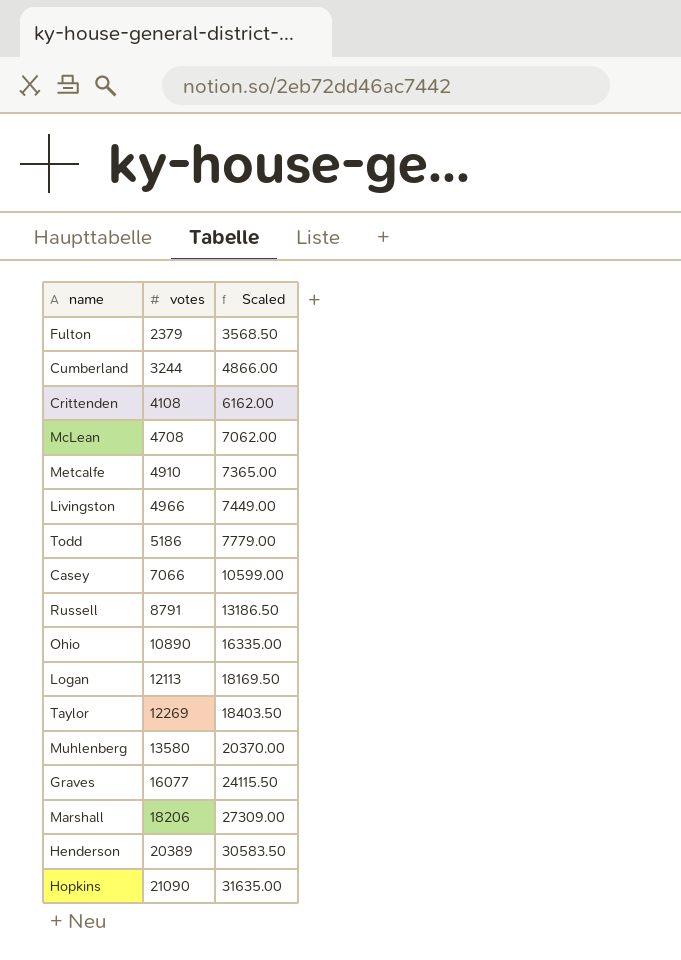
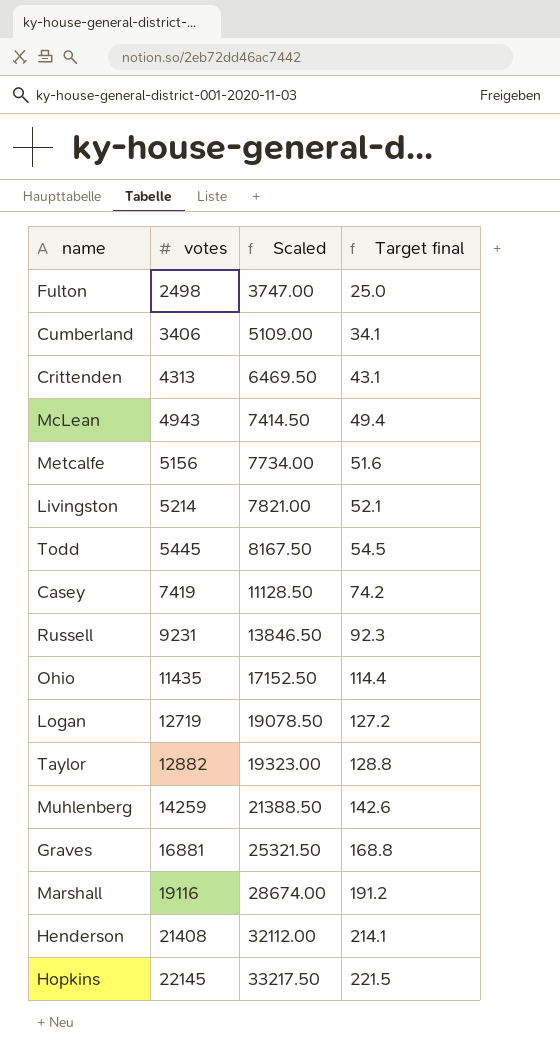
column Target final | formula: none -> [votes] * 0.01
Fulton | votes: 2379 -> 2498
Fulton | Scaled: 3568.50 -> 3747.00
Cumberland | votes: 3244 -> 3406
Cumberland | Scaled: 4866.00 -> 5109.00
Crittenden | votes: 4108 -> 4313
Crittenden | Scaled: 6162.00 -> 6469.50
McLean | votes: 4708 -> 4943
McLean | Scaled: 7062.00 -> 7414.50
Metcalfe | votes: 4910 -> 5156
Metcalfe | Scaled: 7365.00 -> 7734.00
Livingston | votes: 4966 -> 5214
Livingston | Scaled: 7449.00 -> 7821.00
Todd | votes: 5186 -> 5445
Todd | Scaled: 7779.00 -> 8167.50
Casey | votes: 7066 -> 7419
Casey | Scaled: 10599.00 -> 11128.50
Russell | votes: 8791 -> 9231
Russell | Scaled: 13186.50 -> 13846.50
Ohio | votes: 10890 -> 11435
Ohio | Scaled: 16335.00 -> 17152.50
Logan | votes: 12113 -> 12719
Logan | Scaled: 18169.50 -> 19078.50
Taylor | votes: 12269 -> 12882
Taylor | Scaled: 18403.50 -> 19323.00
Muhlenberg | votes: 13580 -> 14259
Muhlenberg | Scaled: 20370.00 -> 21388.50
Graves | votes: 16077 -> 16881
Graves | Scaled: 24115.50 -> 25321.50
Marshall | votes: 18206 -> 19116
Marshall | Scaled: 27309.00 -> 28674.00
Henderson | votes: 20389 -> 21408
Henderson | Scaled: 30583.50 -> 32112.00
Hopkins | votes: 21090 -> 22145
Hopkins | Scaled: 31635.00 -> 33217.50

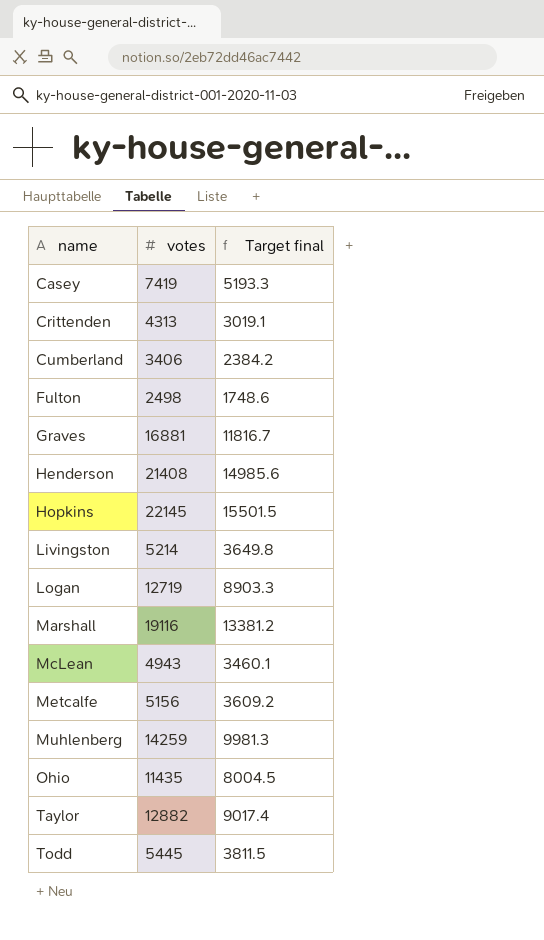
row order: votes ascending -> name ascending
column Scaled | formula: [votes] * 1.5 -> none
column Target final | formula: [votes] * 0.01 -> [votes] * 0.7
row Russell: 9231 | 13846.50 | 92.3 -> none

